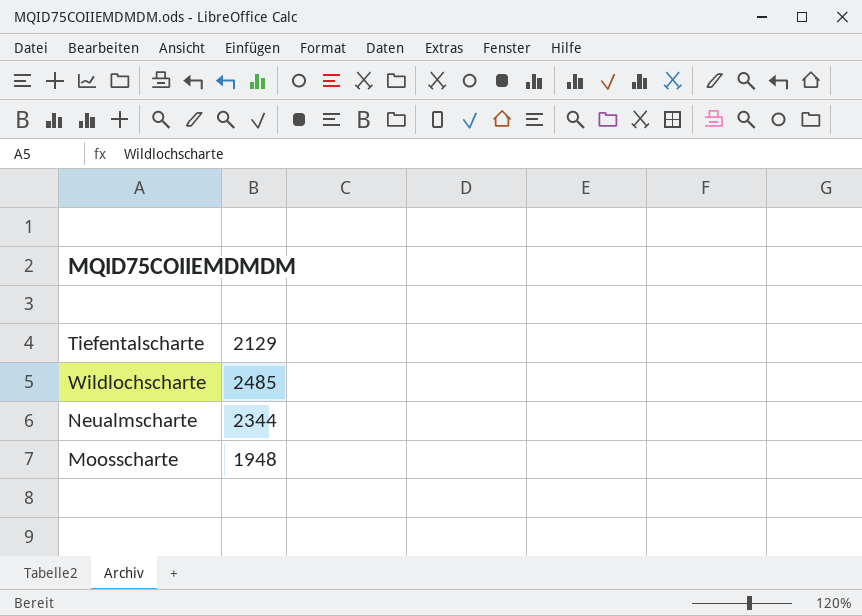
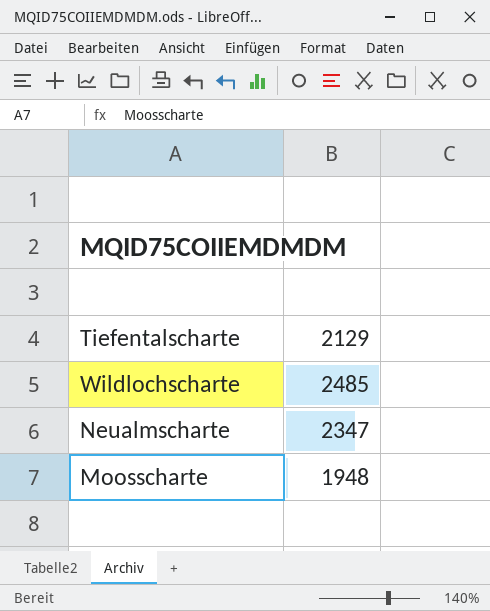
Neualmscharte | 2129: 2344 -> 2347

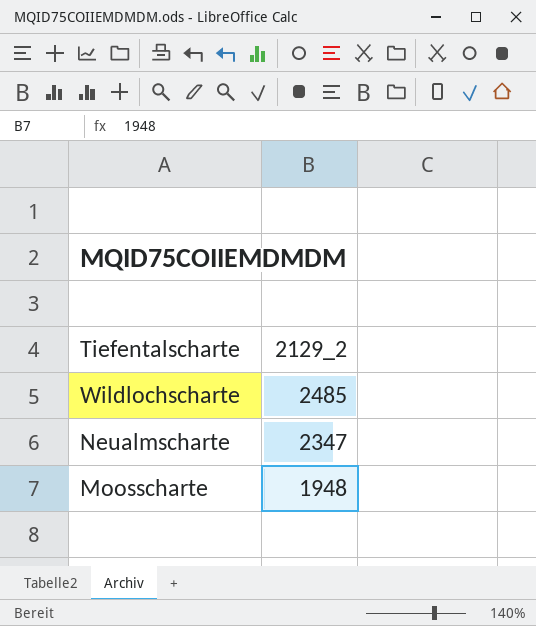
column name: 2129 -> 2129_2

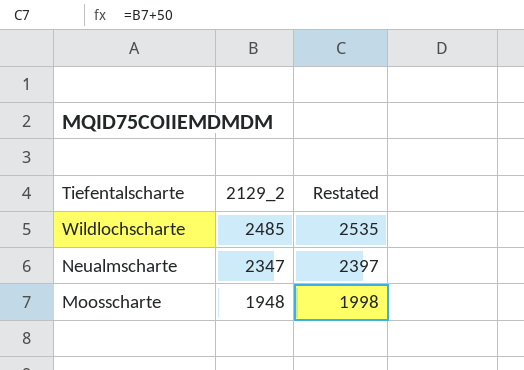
column Restated | formula: none -> [2129_2] + 50

